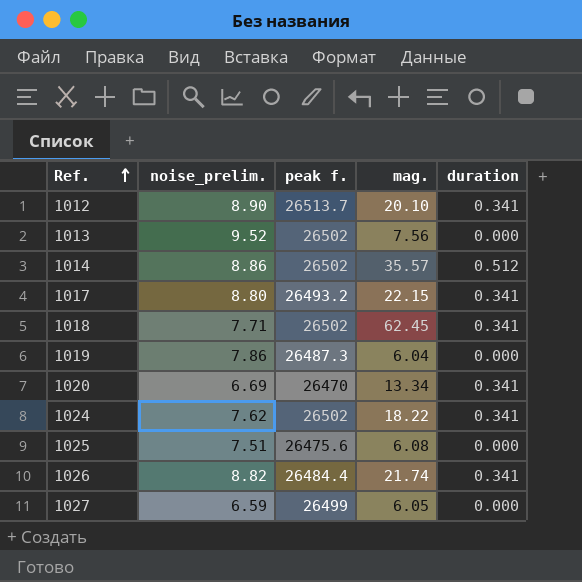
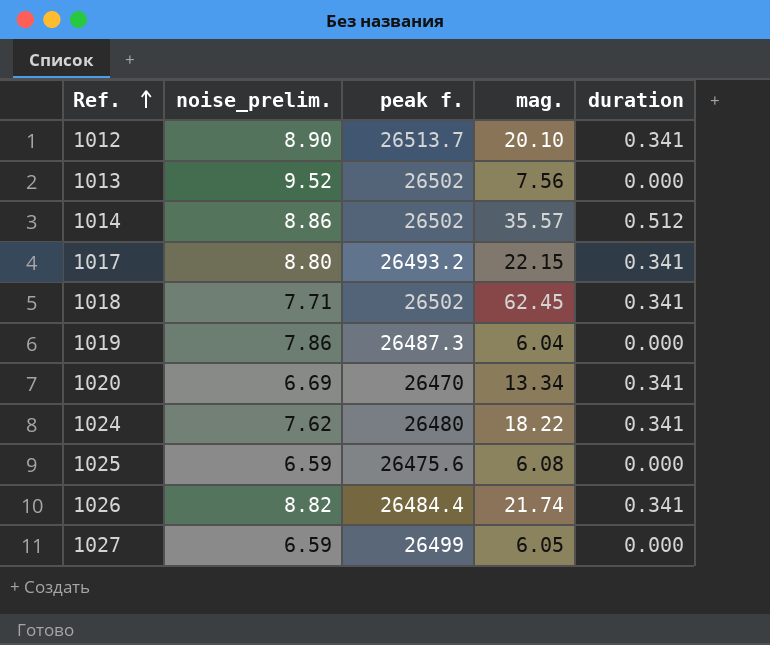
1024 | peak f.: 26502 -> 26480
1025 | noise_prelim.: 7.51 -> 6.59

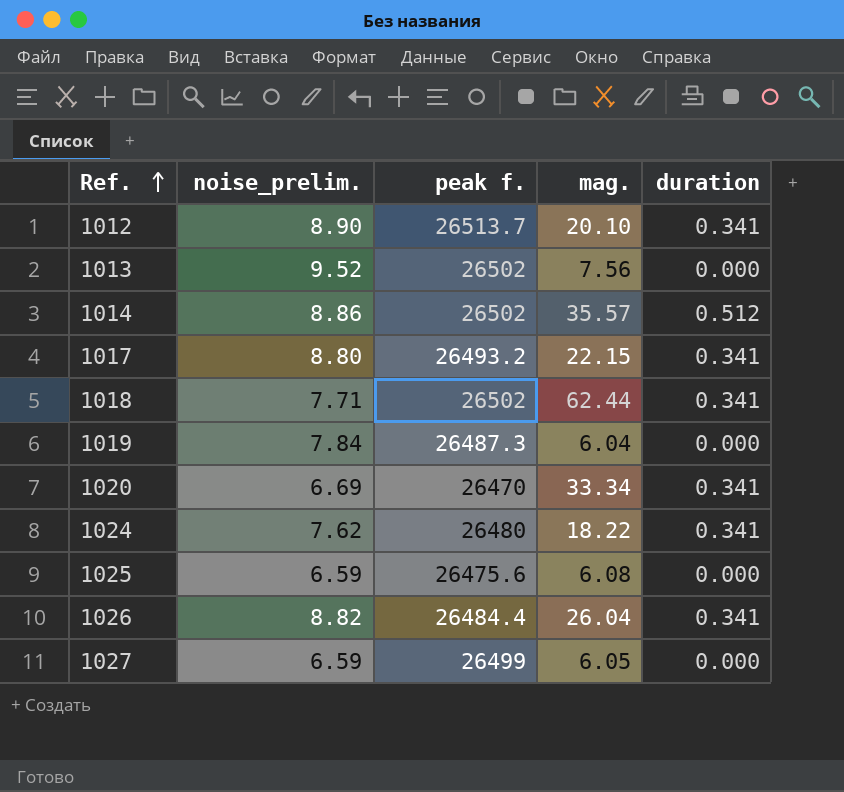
1018 | mag.: 62.45 -> 62.44
1019 | noise_prelim.: 7.86 -> 7.84
1020 | mag.: 13.34 -> 33.34
1026 | mag.: 21.74 -> 26.04

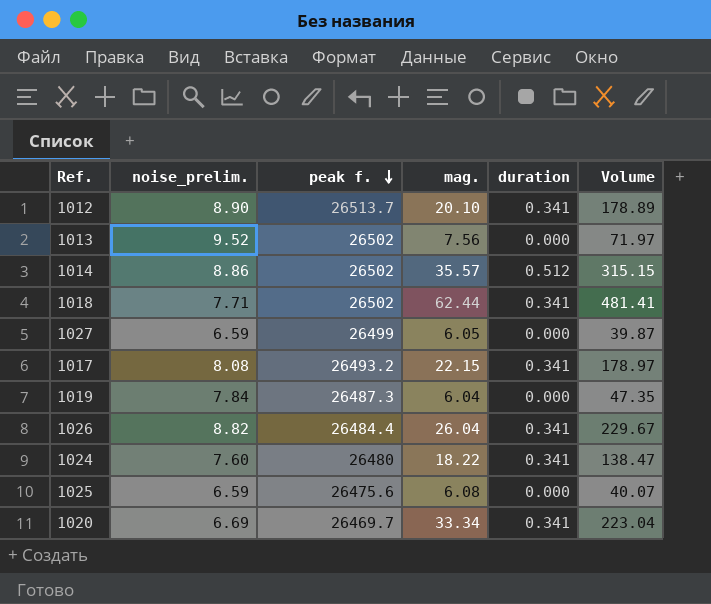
row order: Ref. ascending -> peak f. descending
column Volume | formula: none -> [noise_prelim.] * [mag.]
1017 | noise_prelim.: 8.80 -> 8.08
1024 | noise_prelim.: 7.62 -> 7.60
1020 | peak f.: 26470 -> 26469.7

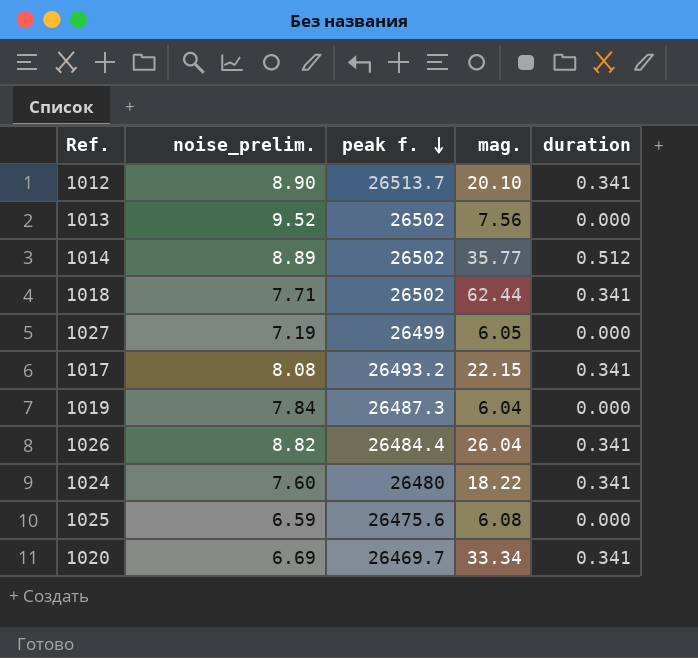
column Volume | formula: [noise_prelim.] * [mag.] -> none
1014 | noise_prelim.: 8.86 -> 8.89
1014 | mag.: 35.57 -> 35.77
1027 | noise_prelim.: 6.59 -> 7.19

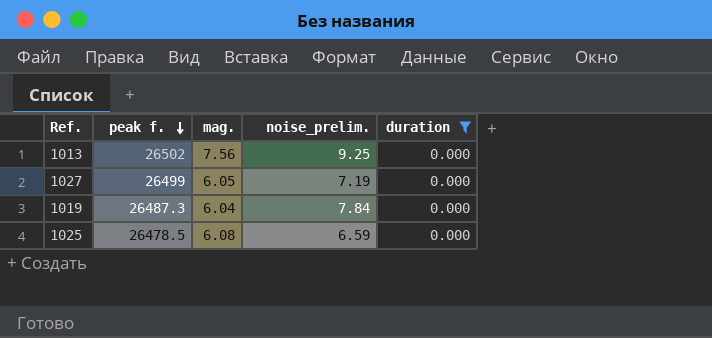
filter: none -> duration = 0.000
column noise_prelim. | position: 2 -> 4
1013 | noise_prelim.: 9.52 -> 9.25
1025 | peak f.: 26475.6 -> 26478.5

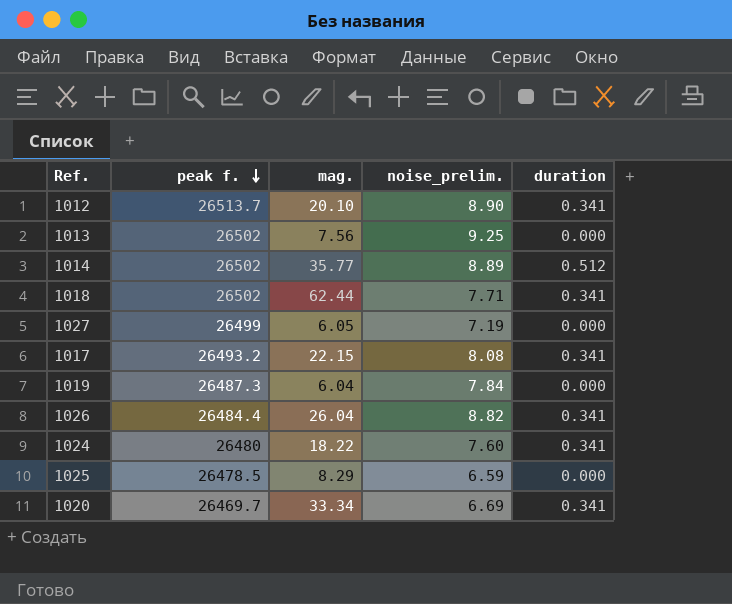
filter: duration = 0.000 -> none
1025 | mag.: 6.08 -> 8.29

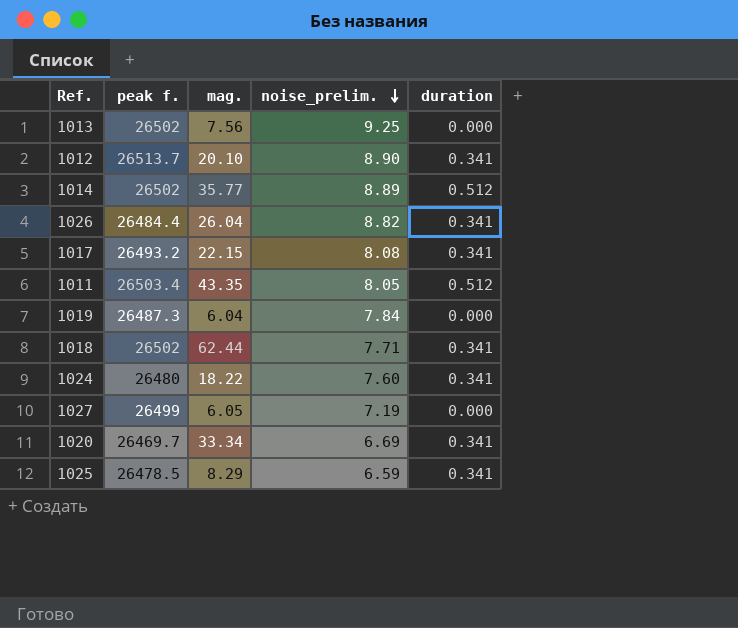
row order: peak f. descending -> noise_prelim. descending
row 1011: none -> 26503.4 | 43.35 | 8.05 | 0.512
1025 | duration: 0.000 -> 0.341

